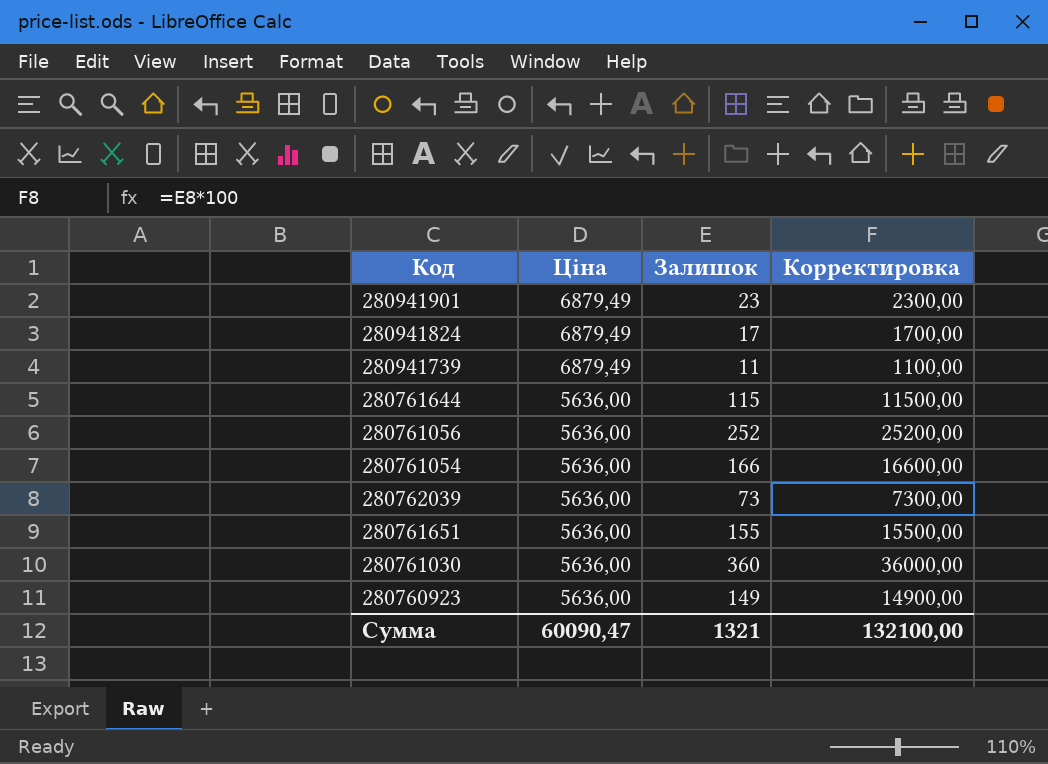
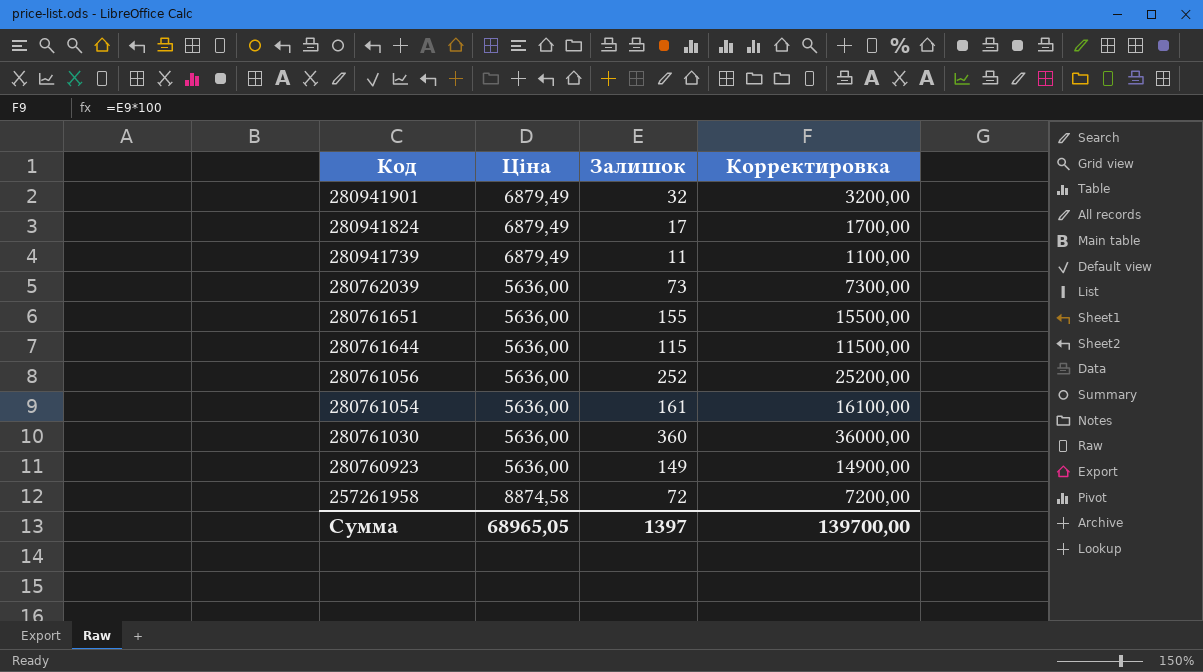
row order: Ціна descending -> Код descending
280941901 | Залишок: 23 -> 32
280941901 | Корректировка: 2300,00 -> 3200,00
280761054 | Залишок: 166 -> 161
280761054 | Корректировка: 16600,00 -> 16100,00
row 257261958: none -> 8874,58 | 72 | 7200,00
Сумма | Ціна: 60090,47 -> 68965,05
Сумма | Залишок: 1321 -> 1397
Сумма | Корректировка: 132100,00 -> 139700,00

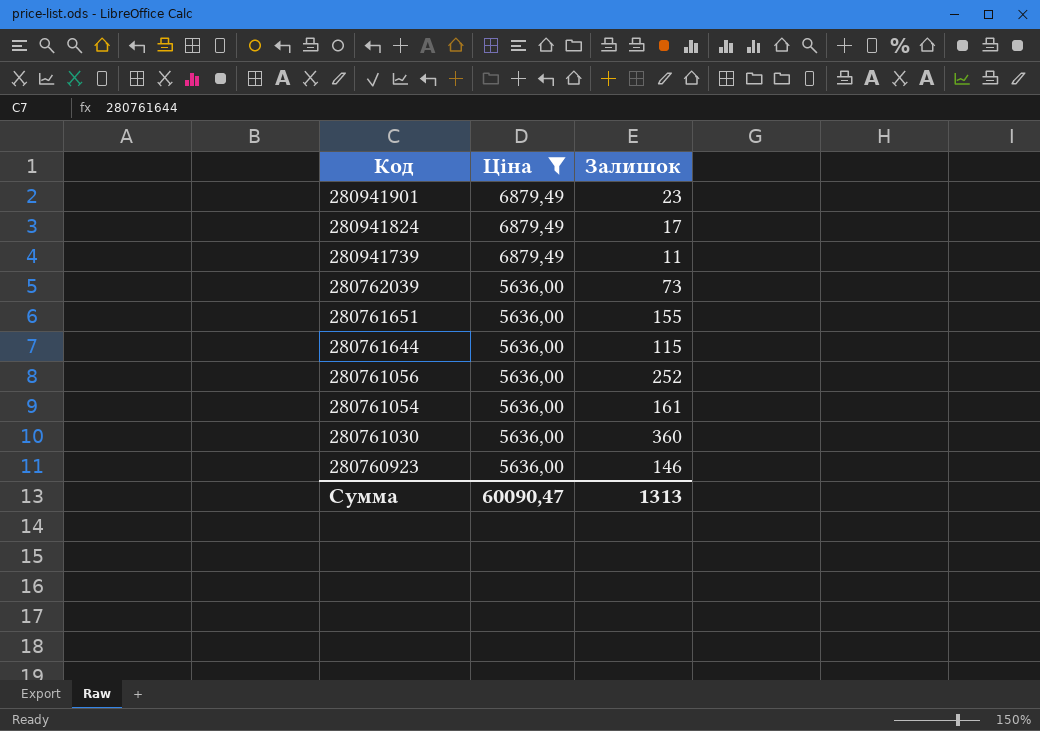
filter: none -> Ціна != 8874,58
column Корректировка | formula: [Залишок] * 100 -> none
280941901 | Залишок: 32 -> 23
280760923 | Залишок: 149 -> 146
Сумма | Ціна: 68965,05 -> 60090,47
Сумма | Залишок: 1397 -> 1313

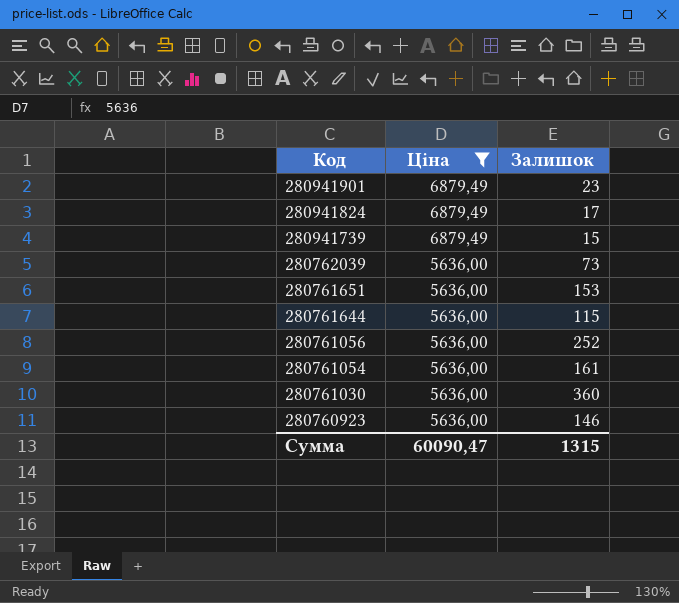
280941739 | Залишок: 11 -> 15
280761651 | Залишок: 155 -> 153
Сумма | Залишок: 1313 -> 1315

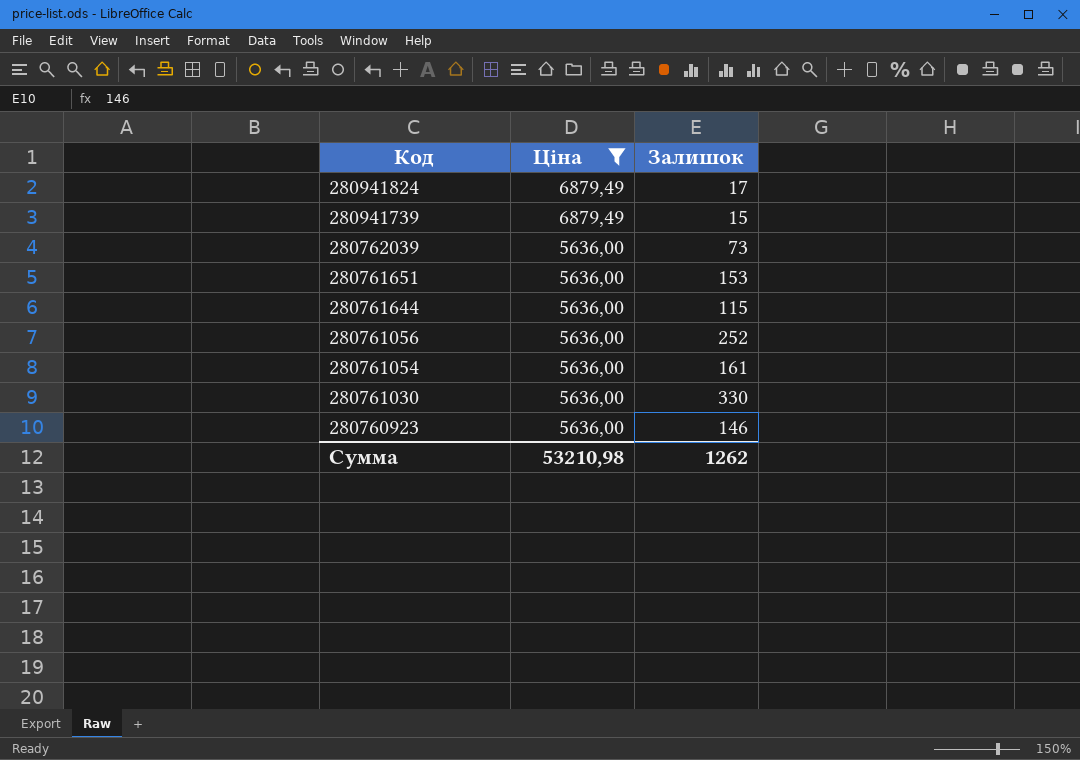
row 280941901: 6879,49 | 23 -> none
280761030 | Залишок: 360 -> 330
Сумма | Ціна: 60090,47 -> 53210,98
Сумма | Залишок: 1315 -> 1262

